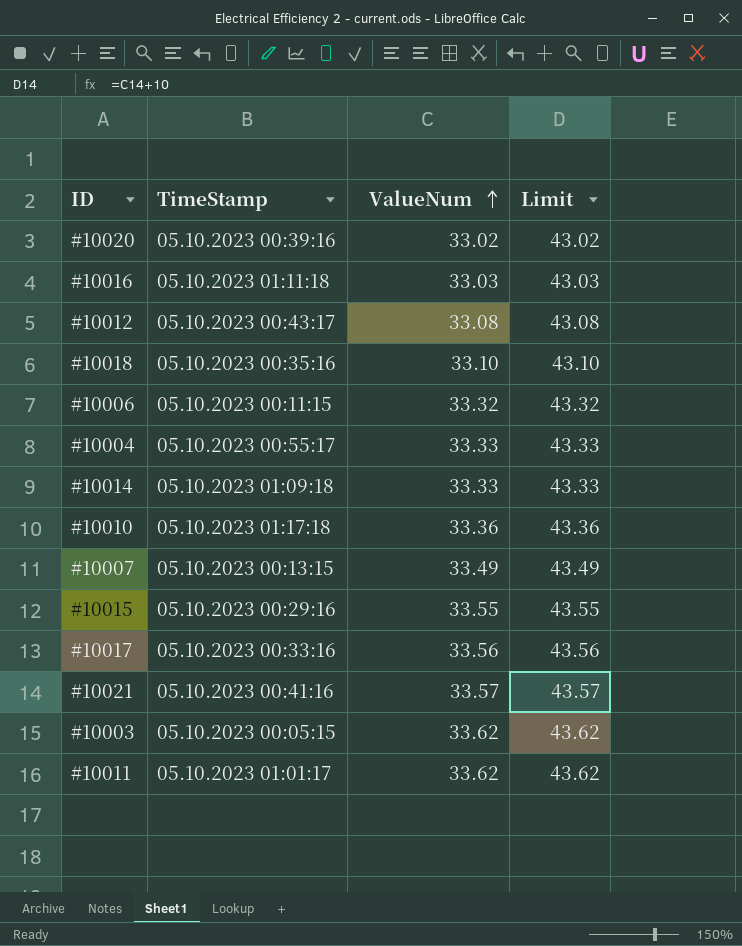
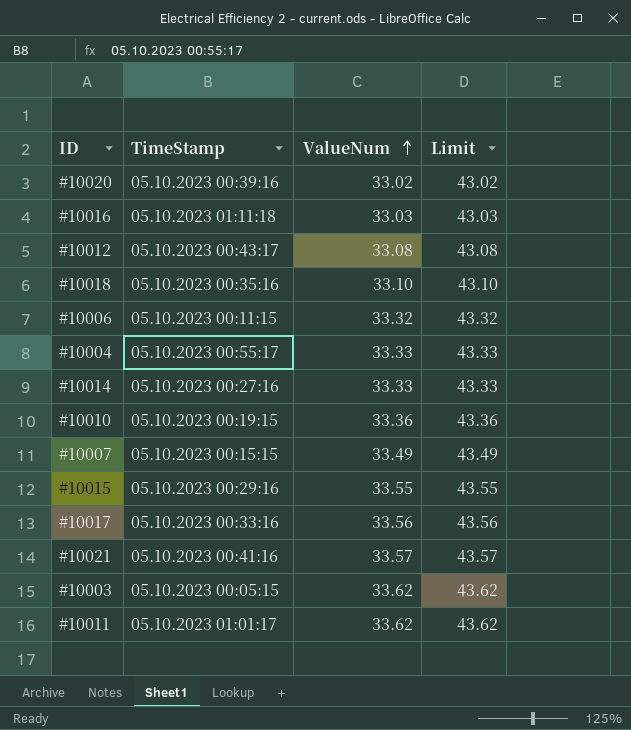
#10014 | TimeStamp: 05.10.2023 01:09:18 -> 05.10.2023 00:27:16
#10010 | TimeStamp: 05.10.2023 01:17:18 -> 05.10.2023 00:19:15
#10007 | TimeStamp: 05.10.2023 00:13:15 -> 05.10.2023 00:15:15

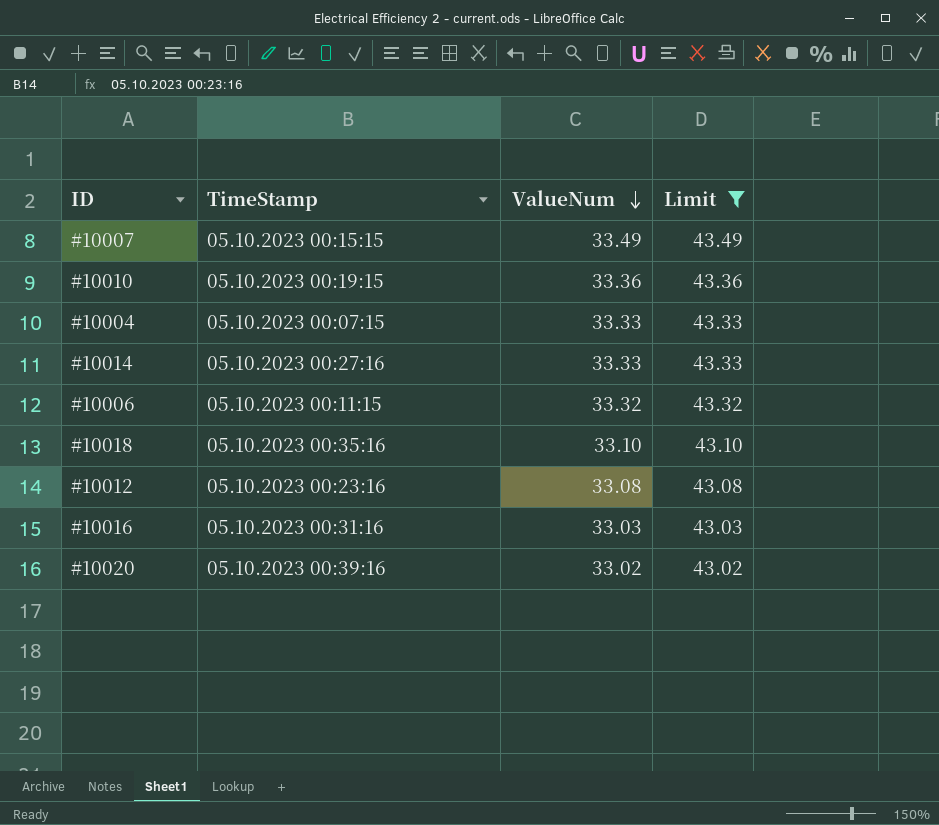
filter: none -> Limit <= 43.49
row order: ValueNum ascending -> ValueNum descending
#10004 | TimeStamp: 05.10.2023 00:55:17 -> 05.10.2023 00:07:15
#10012 | TimeStamp: 05.10.2023 00:43:17 -> 05.10.2023 00:23:16
#10016 | TimeStamp: 05.10.2023 01:11:18 -> 05.10.2023 00:31:16

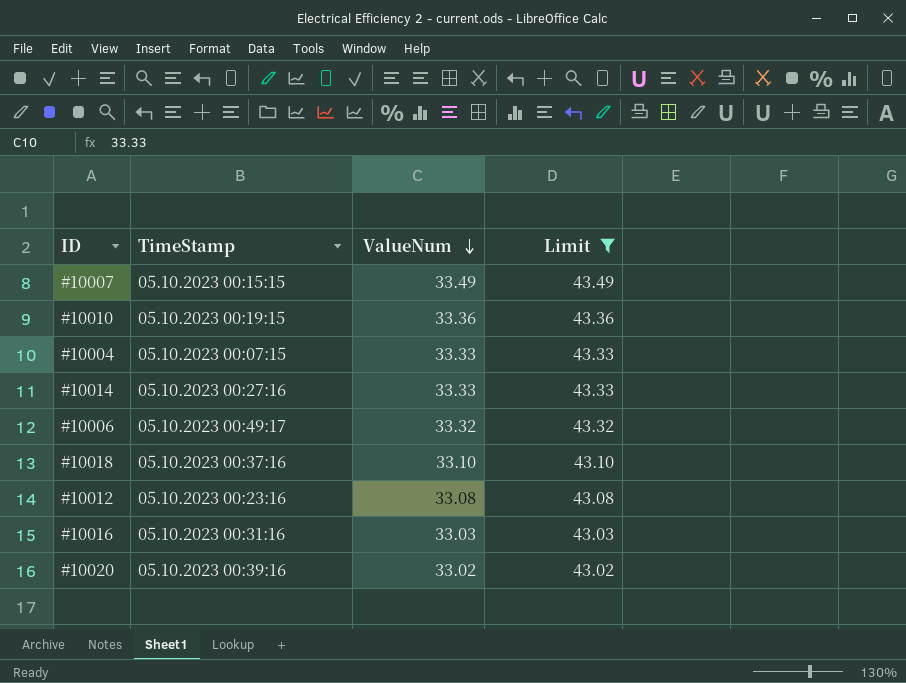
#10006 | TimeStamp: 05.10.2023 00:11:15 -> 05.10.2023 00:49:17
#10018 | TimeStamp: 05.10.2023 00:35:16 -> 05.10.2023 00:37:16

